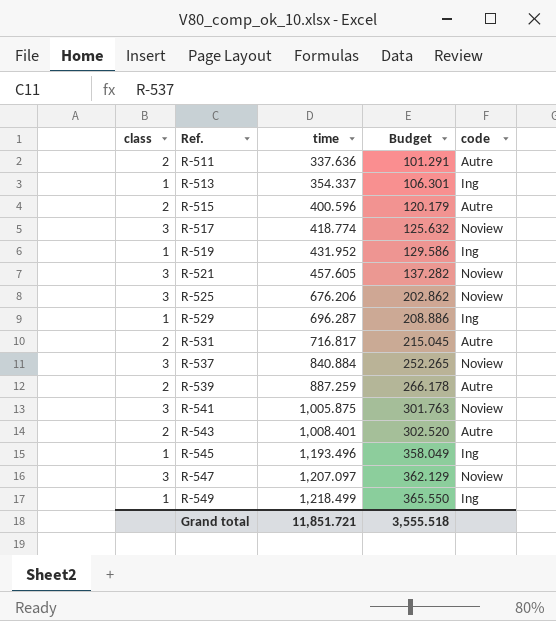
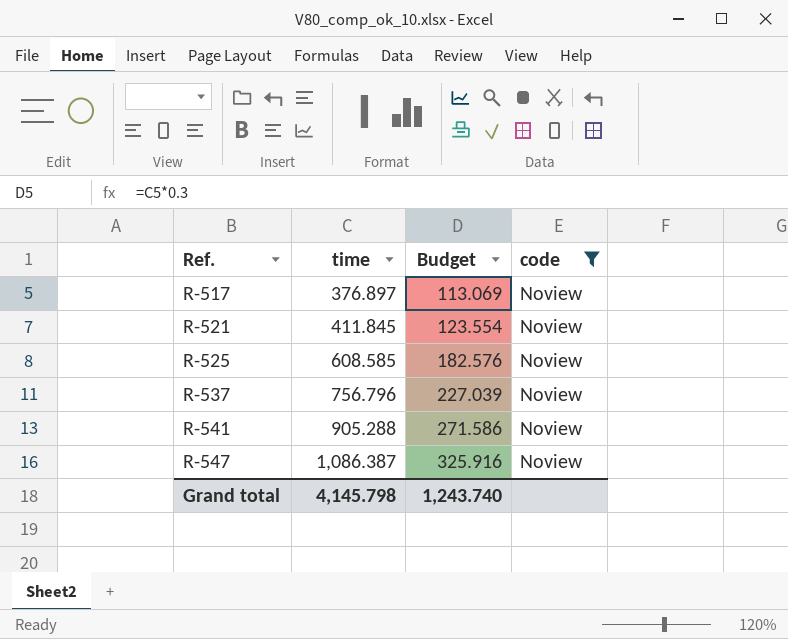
filter: none -> code = Noview
column class | position: 1 -> none
R-517 | time: 418.774 -> 376.897
R-517 | Budget: 125.632 -> 113.069
R-521 | time: 457.605 -> 411.845
R-521 | Budget: 137.282 -> 123.554
R-525 | time: 676.206 -> 608.585
R-525 | Budget: 202.862 -> 182.576
R-537 | time: 840.884 -> 756.796
R-537 | Budget: 252.265 -> 227.039
R-541 | time: 1,005.875 -> 905.288
R-541 | Budget: 301.763 -> 271.586
R-547 | time: 1,207.097 -> 1,086.387
R-547 | Budget: 362.129 -> 325.916
Grand total | time: 11,851.721 -> 4,145.798
Grand total | Budget: 3,555.518 -> 1,243.740

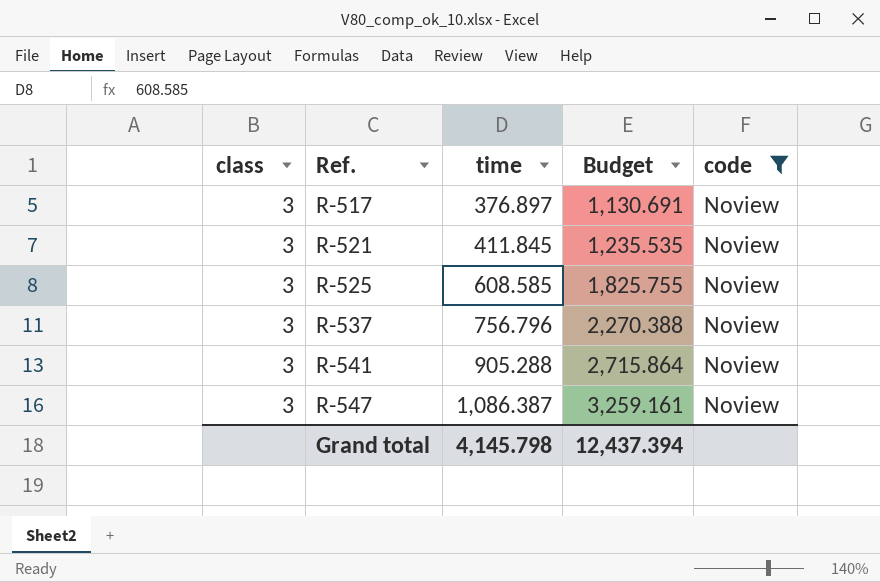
column class | position: none -> 1
column Budget | formula: [time] * 0.3 -> [time] * 3
Grand total | Budget: 1,243.740 -> 12,437.394

